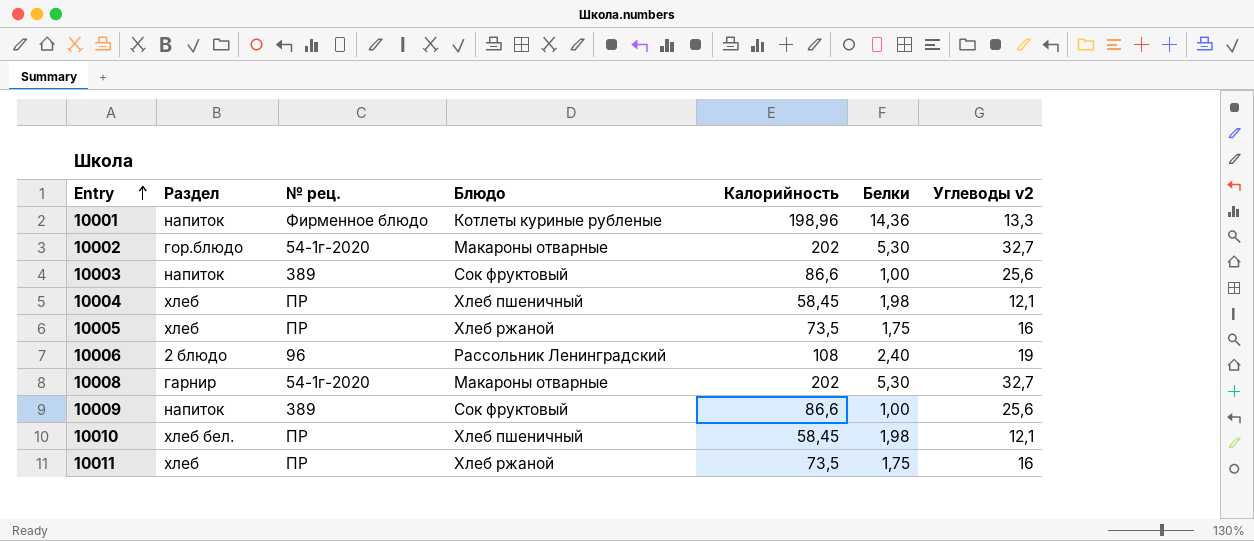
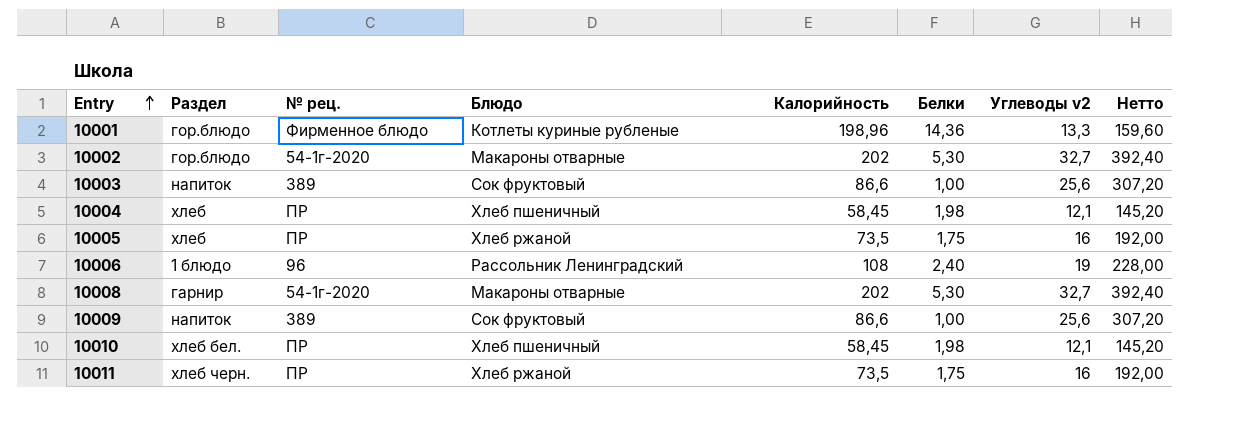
column Нетто | formula: none -> [Углеводы v2] * 12
10001 | Раздел: напиток -> гор.блюдо
10006 | Раздел: 2 блюдо -> 1 блюдо
10011 | Раздел: хлеб -> хлеб черн.

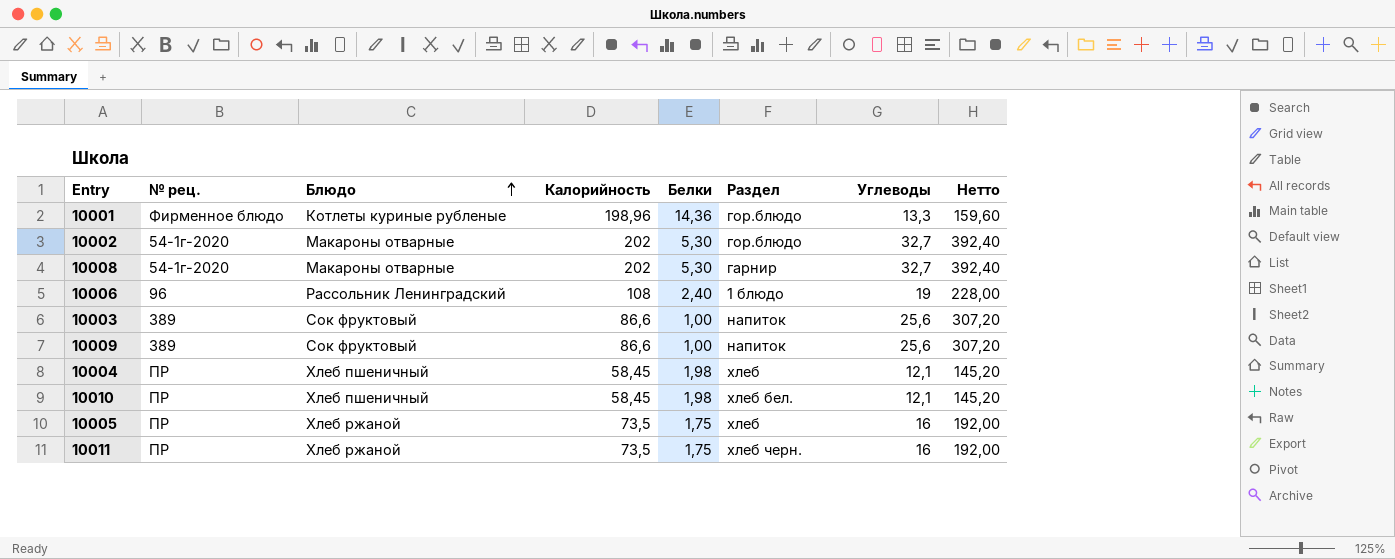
row order: Entry ascending -> Блюдо ascending
column Раздел | position: 2 -> 6
column name: Углеводы v2 -> Углеводы

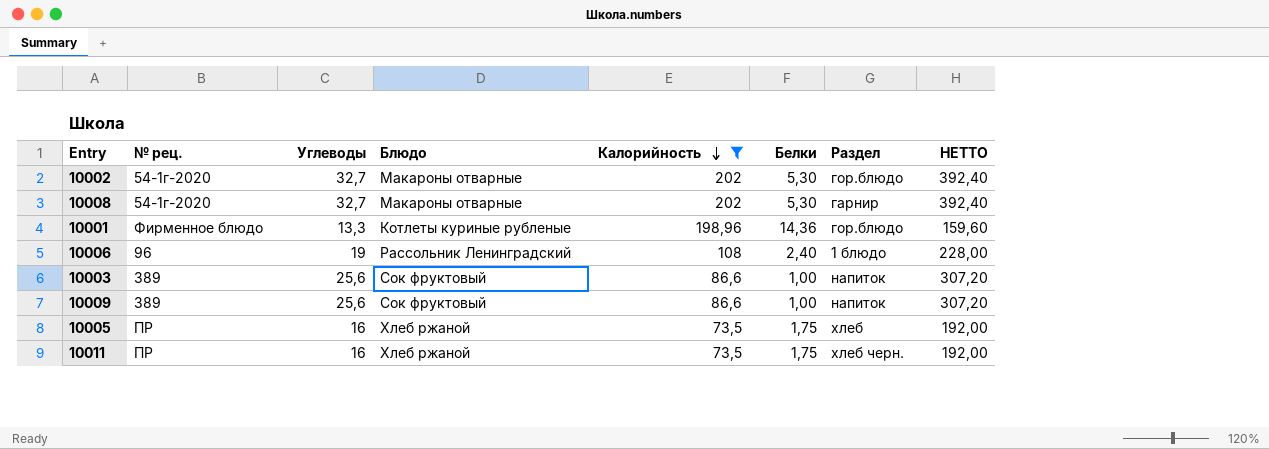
filter: none -> Калорийность != 58,45
row order: Блюдо ascending -> Калорийность descending
column Углеводы | position: 7 -> 3
column name: Нетто -> НЕТТО

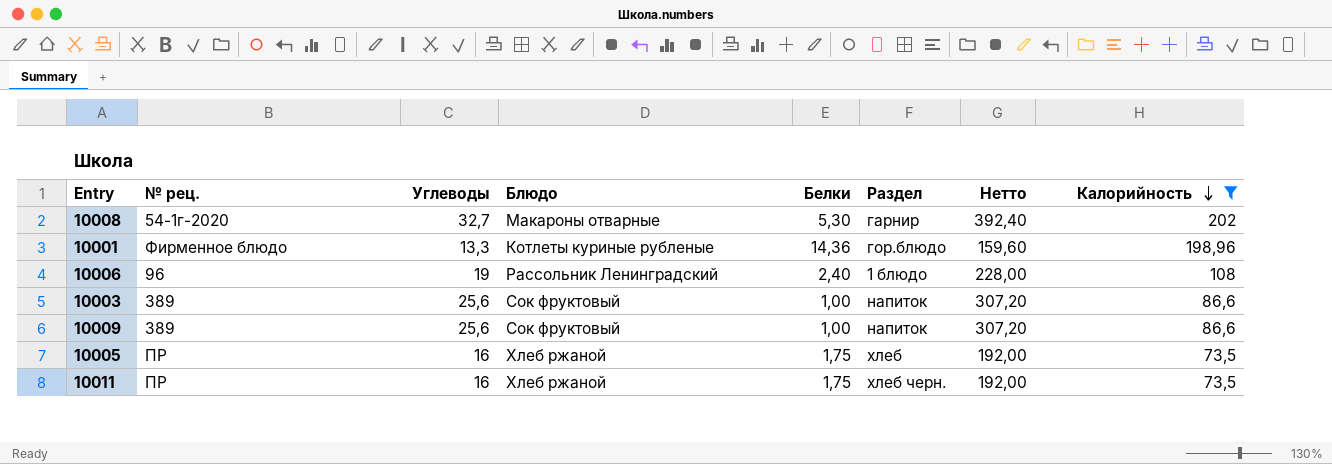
column name: НЕТТО -> Нетто
column Калорийность | position: 5 -> 8
row 10002: 54-1г-2020 | 32,7 | Макароны отварные | 202 | 5,30 | гор.блюдо | 392,40 -> none

